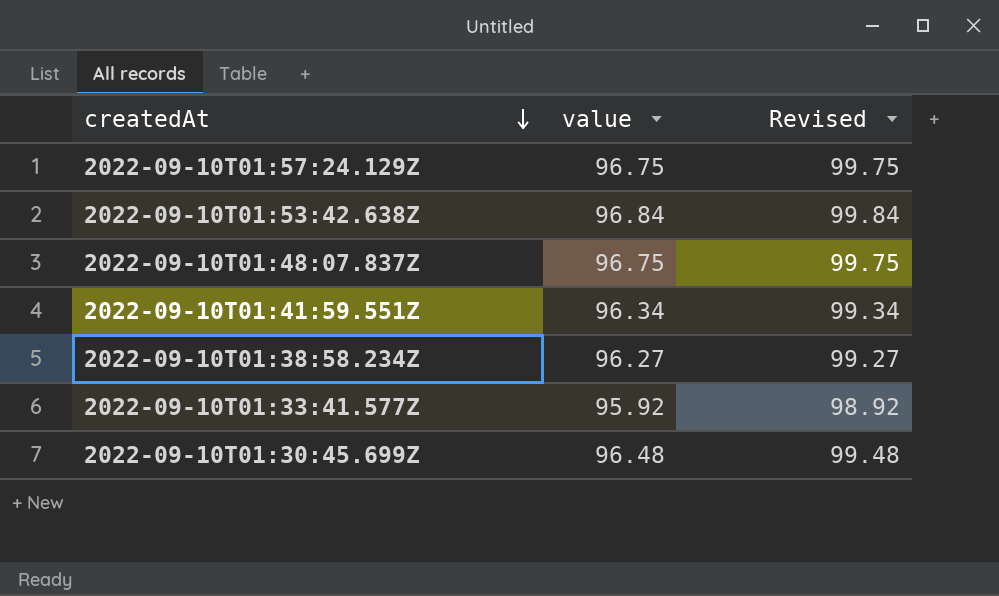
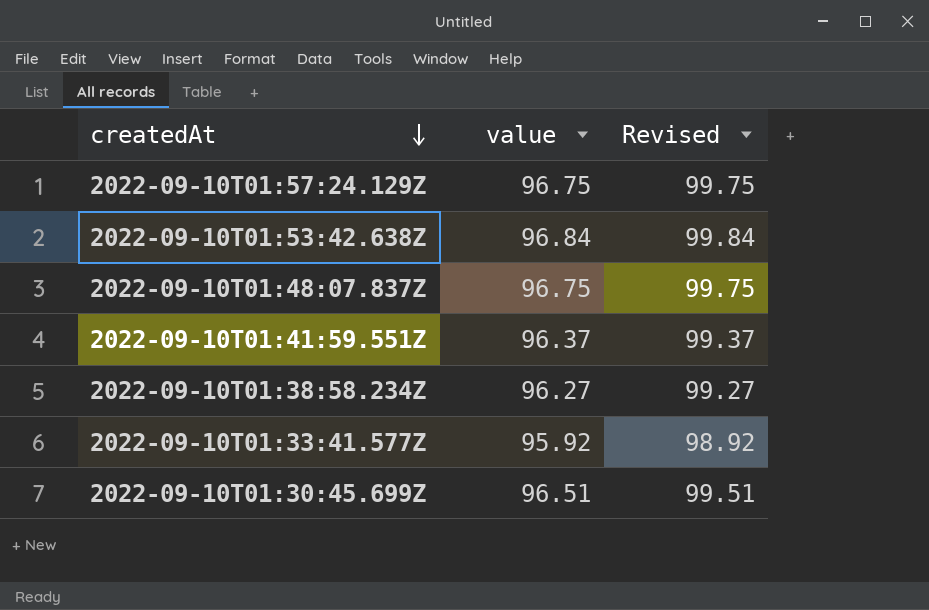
2022-09-10T01:41:59.551Z | value: 96.34 -> 96.37
2022-09-10T01:41:59.551Z | Revised: 99.34 -> 99.37
2022-09-10T01:30:45.699Z | value: 96.48 -> 96.51
2022-09-10T01:30:45.699Z | Revised: 99.48 -> 99.51

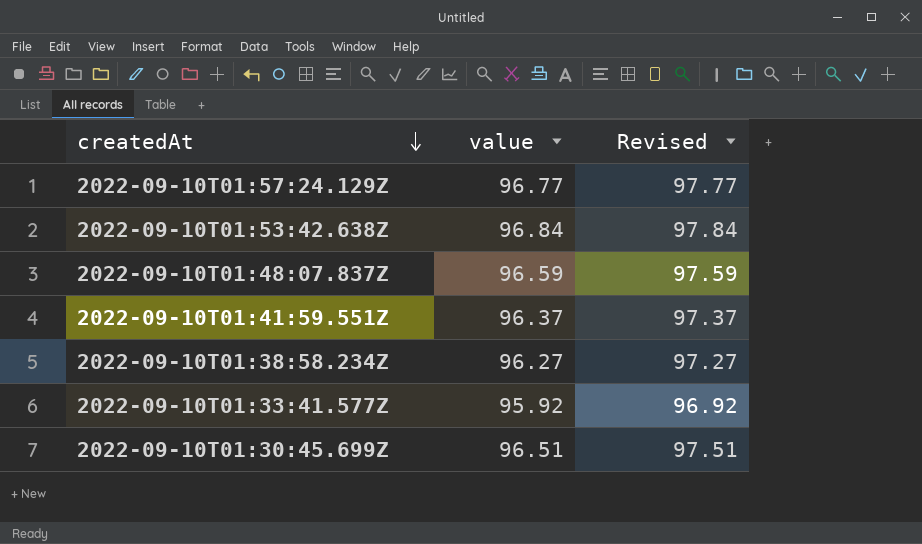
column Revised | formula: [value] + 3 -> [value] + 1
2022-09-10T01:57:24.129Z | value: 96.75 -> 96.77
2022-09-10T01:48:07.837Z | value: 96.75 -> 96.59

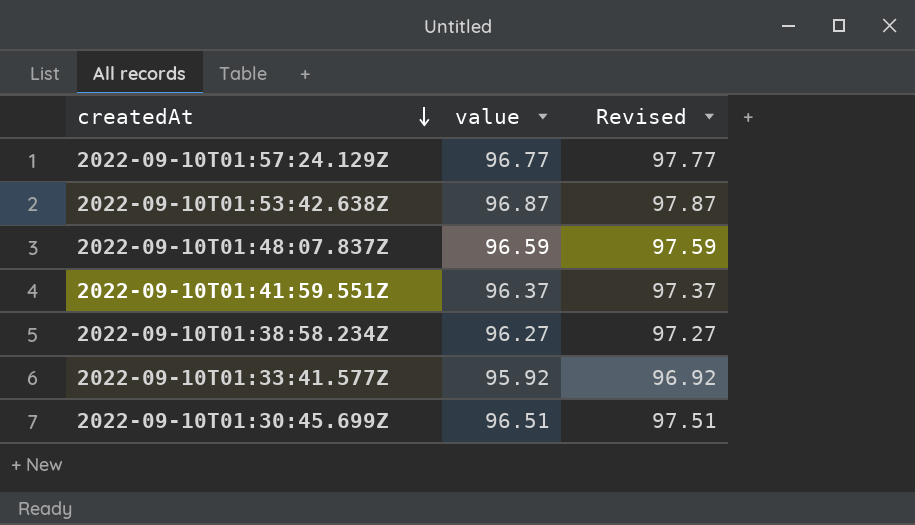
2022-09-10T01:53:42.638Z | value: 96.84 -> 96.87
2022-09-10T01:53:42.638Z | Revised: 97.84 -> 97.87

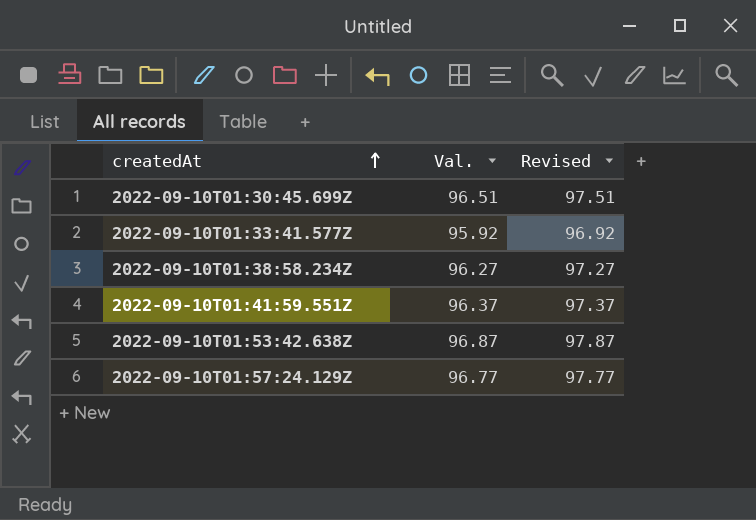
row order: createdAt descending -> createdAt ascending
column name: value -> Val.
row 2022-09-10T01:48:07.837Z: 96.59 | 97.59 -> none

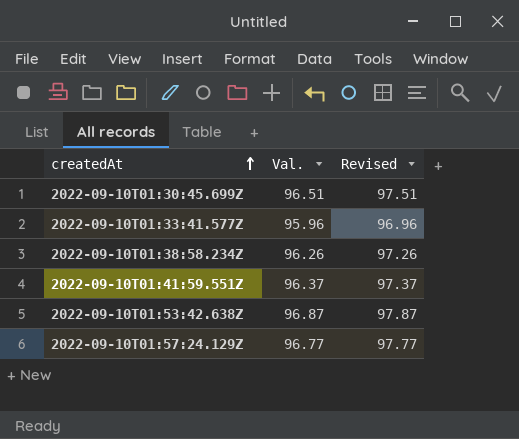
2022-09-10T01:33:41.577Z | Val.: 95.92 -> 95.96
2022-09-10T01:33:41.577Z | Revised: 96.92 -> 96.96
2022-09-10T01:38:58.234Z | Val.: 96.27 -> 96.26
2022-09-10T01:38:58.234Z | Revised: 97.27 -> 97.26

